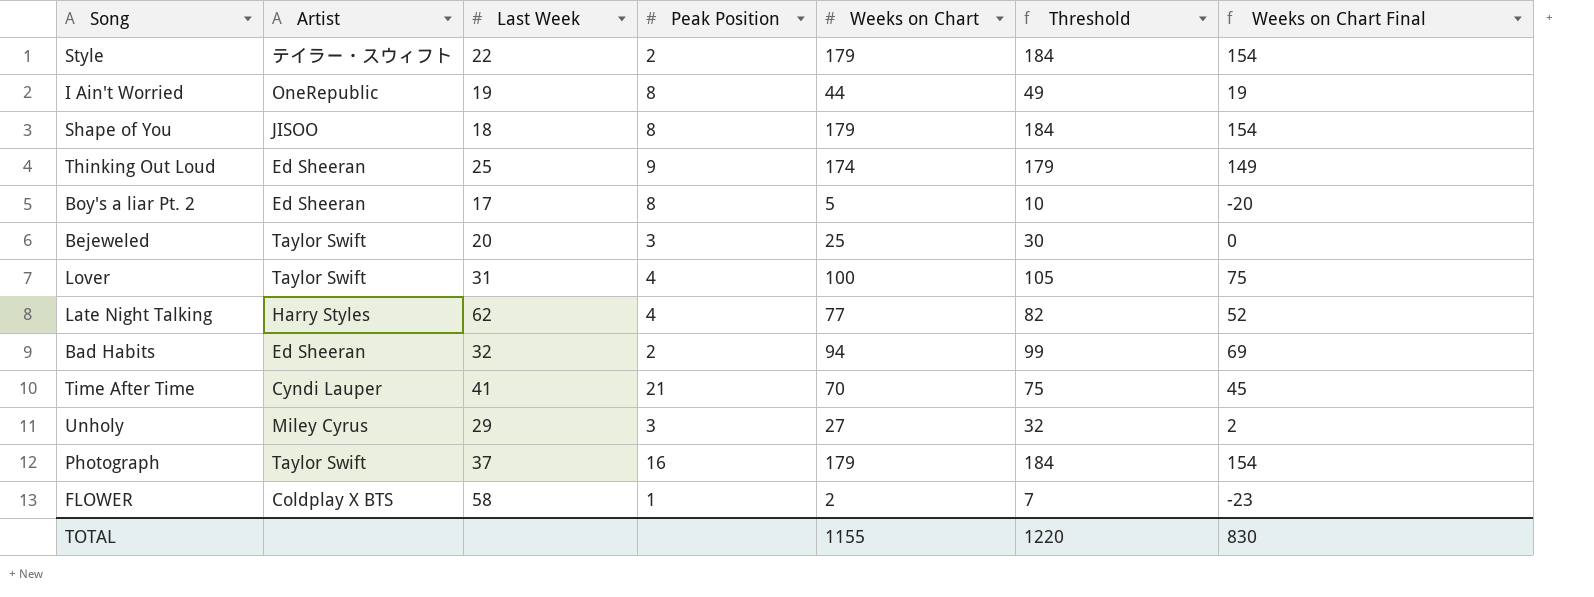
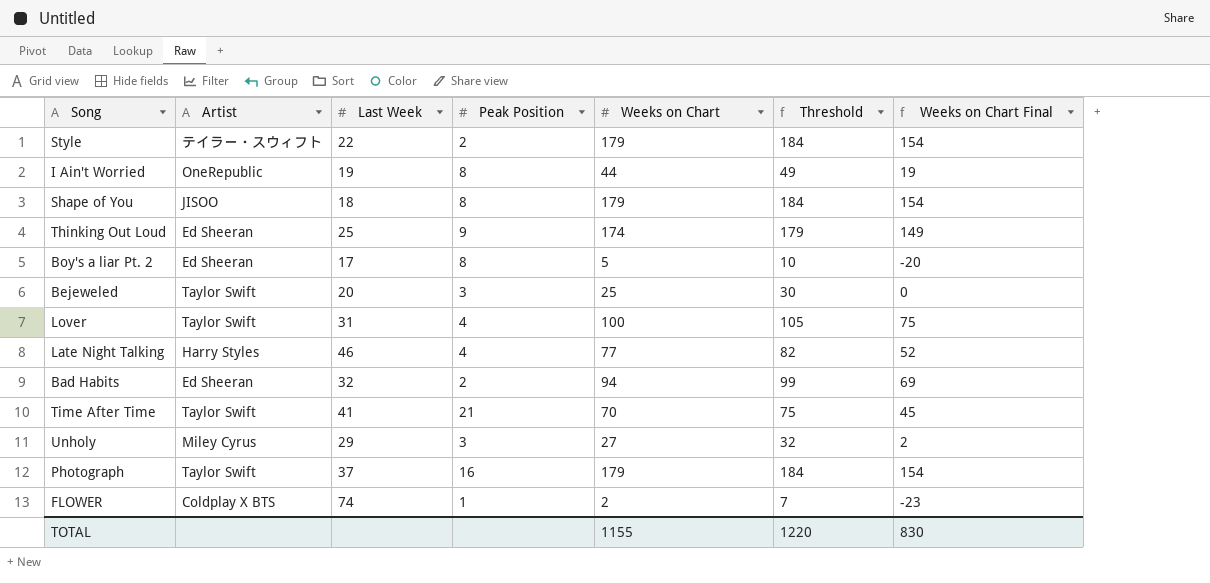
Late Night Talking | Last Week: 62 -> 46
Time After Time | Artist: Cyndi Lauper -> Taylor Swift
FLOWER | Last Week: 58 -> 74

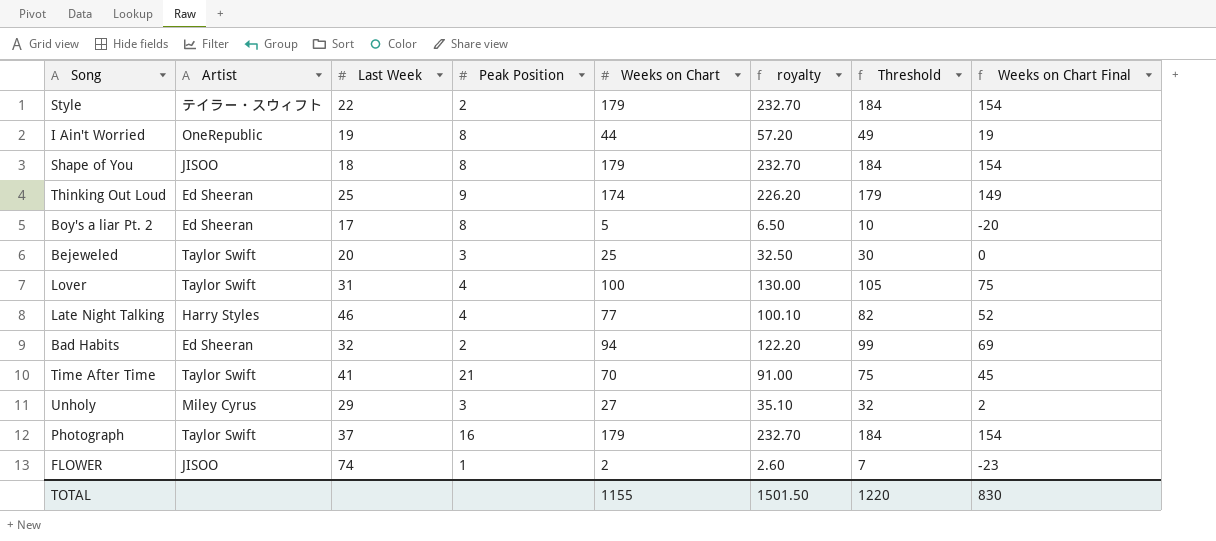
column royalty | formula: none -> [Weeks on Chart] * 1.3
FLOWER | Artist: Coldplay X BTS -> JISOO

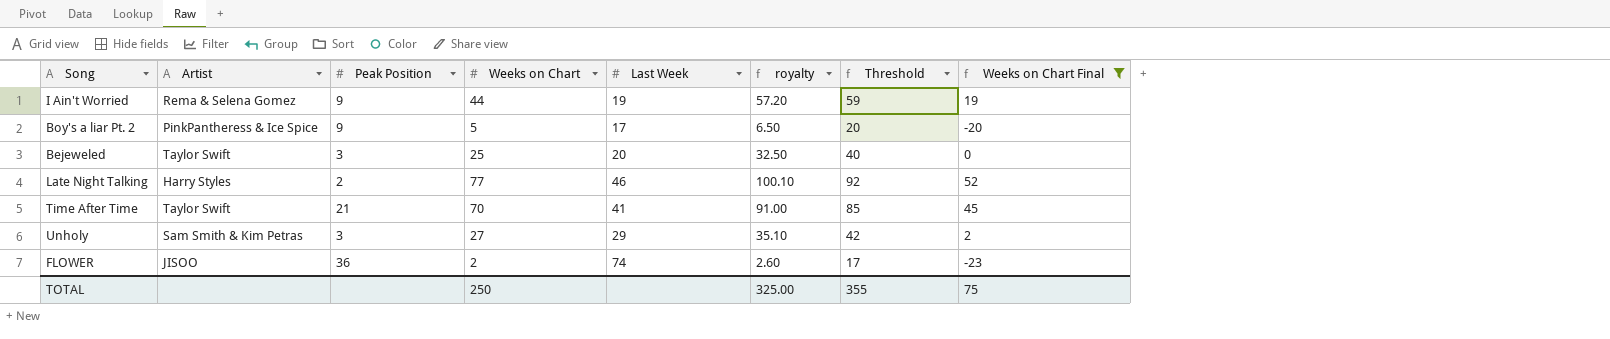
filter: none -> Weeks on Chart Final <= 52
column Last Week | position: 3 -> 5
column Threshold | formula: [Weeks on Chart] + 5 -> [Weeks on Chart] + 15
I Ain't Worried | Artist: OneRepublic -> Rema & Selena Gomez
I Ain't Worried | Peak Position: 8 -> 9
Boy's a liar Pt. 2 | Artist: Ed Sheeran -> PinkPantheress & Ice Spice
Boy's a liar Pt. 2 | Peak Position: 8 -> 9
Late Night Talking | Peak Position: 4 -> 2
Unholy | Artist: Miley Cyrus -> Sam Smith & Kim Petras
FLOWER | Peak Position: 1 -> 36
TOTAL | Weeks on Chart: 1155 -> 250
TOTAL | royalty: 1501.50 -> 325.00
TOTAL | Threshold: 1220 -> 355
TOTAL | Weeks on Chart Final: 830 -> 75

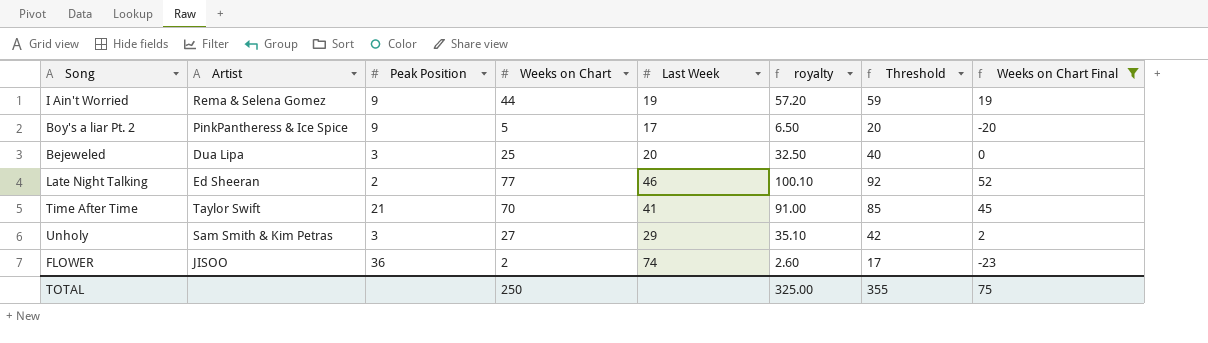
Bejeweled | Artist: Taylor Swift -> Dua Lipa
Late Night Talking | Artist: Harry Styles -> Ed Sheeran

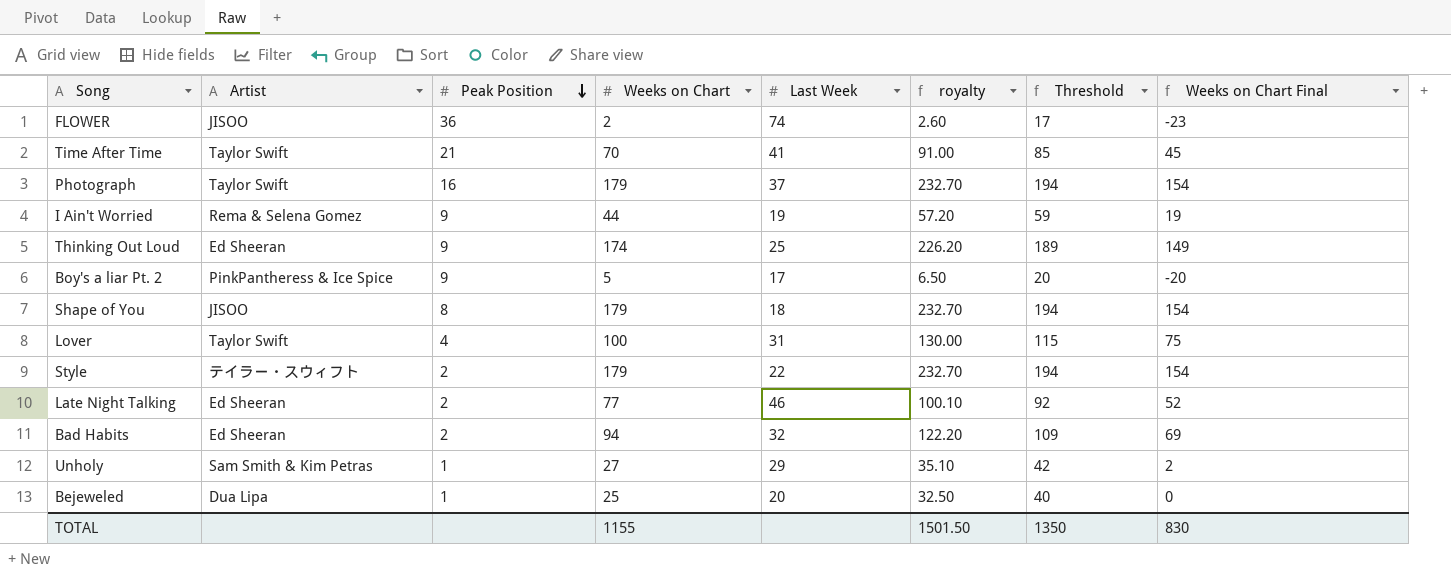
filter: Weeks on Chart Final <= 52 -> none
row order: none -> Peak Position descending
Unholy | Peak Position: 3 -> 1
Bejeweled | Peak Position: 3 -> 1
TOTAL | Weeks on Chart: 250 -> 1155
TOTAL | royalty: 325.00 -> 1501.50
TOTAL | Threshold: 355 -> 1350
TOTAL | Weeks on Chart Final: 75 -> 830

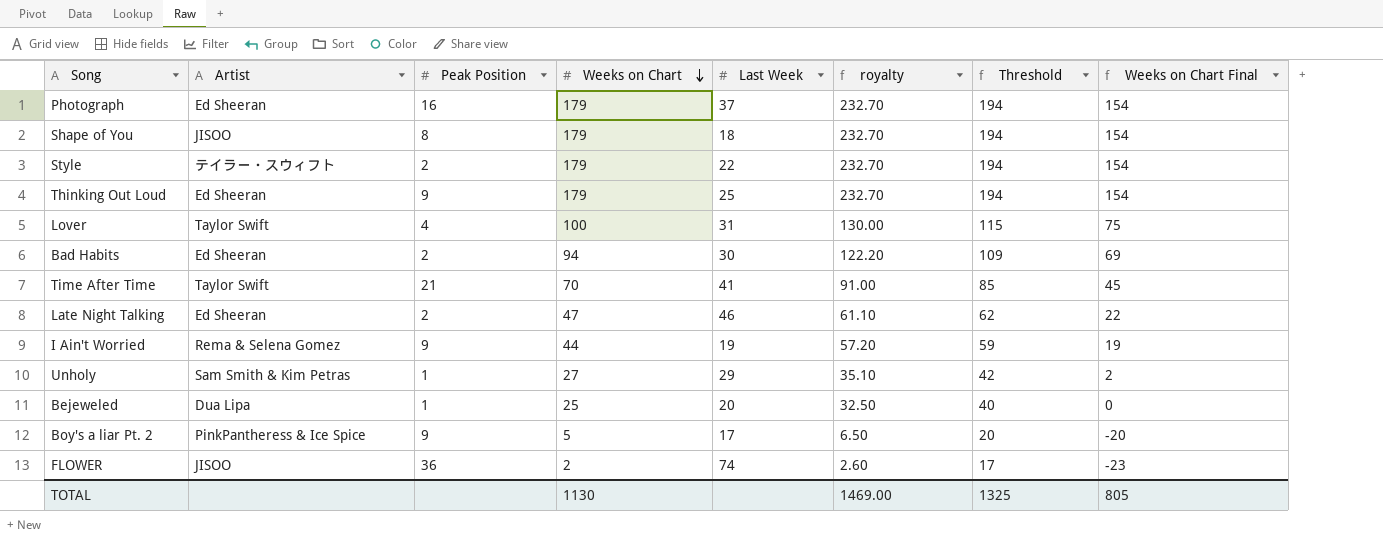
row order: Peak Position descending -> Weeks on Chart descending
Photograph | Artist: Taylor Swift -> Ed Sheeran
Thinking Out Loud | Weeks on Chart: 174 -> 179
Thinking Out Loud | royalty: 226.20 -> 232.70
Thinking Out Loud | Threshold: 189 -> 194
Thinking Out Loud | Weeks on Chart Final: 149 -> 154
Bad Habits | Last Week: 32 -> 30
Late Night Talking | Weeks on Chart: 77 -> 47
Late Night Talking | royalty: 100.10 -> 61.10
Late Night Talking | Threshold: 92 -> 62
Late Night Talking | Weeks on Chart Final: 52 -> 22
TOTAL | Weeks on Chart: 1155 -> 1130
TOTAL | royalty: 1501.50 -> 1469.00
TOTAL | Threshold: 1350 -> 1325
TOTAL | Weeks on Chart Final: 830 -> 805

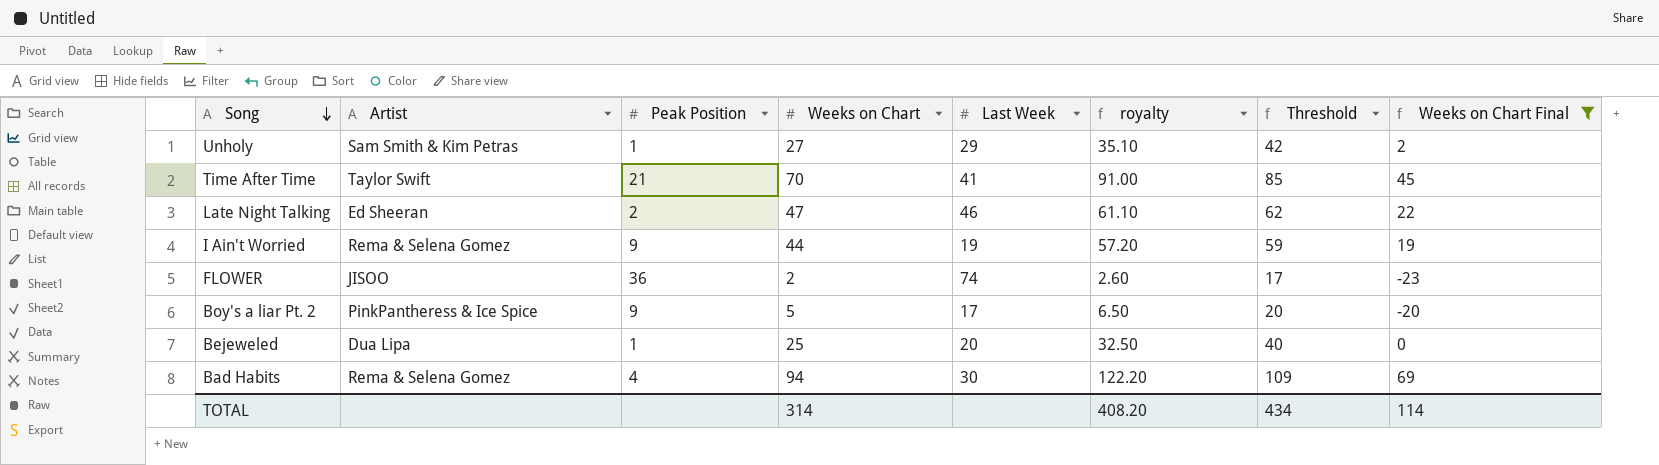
filter: none -> Weeks on Chart Final <= 69
row order: Weeks on Chart descending -> Song descending
Bad Habits | Artist: Ed Sheeran -> Rema & Selena Gomez
Bad Habits | Peak Position: 2 -> 4
TOTAL | Weeks on Chart: 1130 -> 314
TOTAL | royalty: 1469.00 -> 408.20
TOTAL | Threshold: 1325 -> 434
TOTAL | Weeks on Chart Final: 805 -> 114

